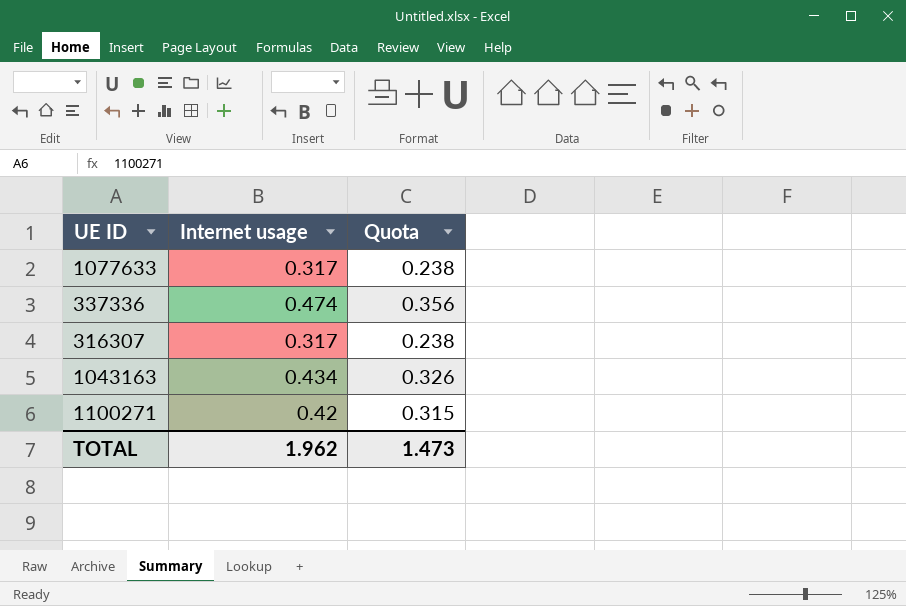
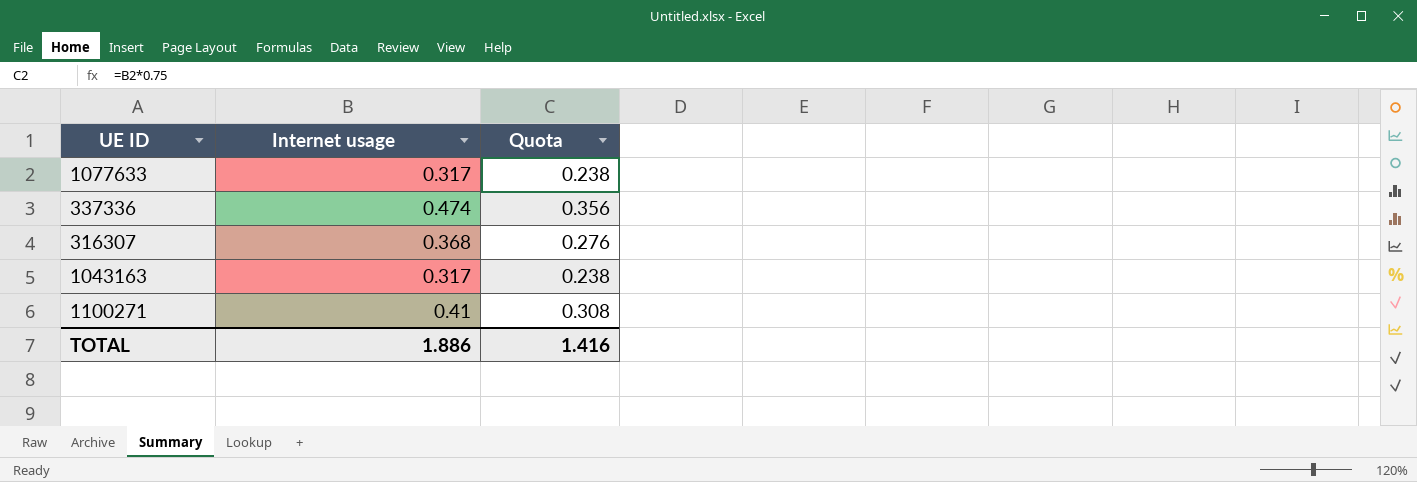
316307 | Internet usage: 0.317 -> 0.368
316307 | Quota: 0.238 -> 0.276
1043163 | Internet usage: 0.434 -> 0.317
1043163 | Quota: 0.326 -> 0.238
1100271 | Internet usage: 0.42 -> 0.41
1100271 | Quota: 0.315 -> 0.308
TOTAL | Internet usage: 1.962 -> 1.886
TOTAL | Quota: 1.473 -> 1.416

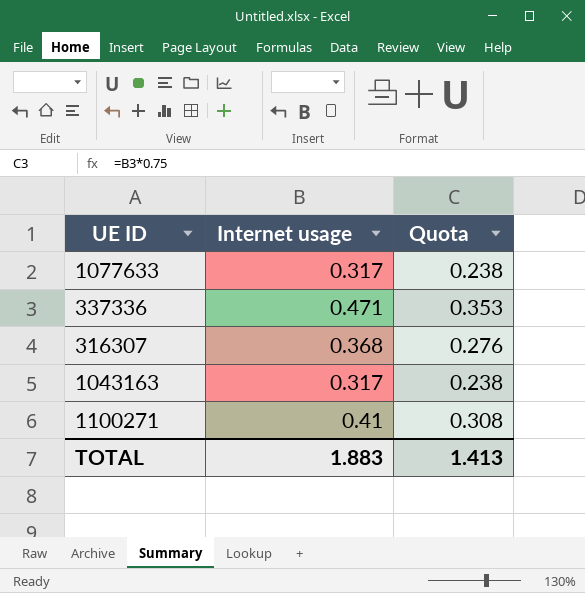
337336 | Internet usage: 0.474 -> 0.471
337336 | Quota: 0.356 -> 0.353
TOTAL | Internet usage: 1.886 -> 1.883
TOTAL | Quota: 1.416 -> 1.413

